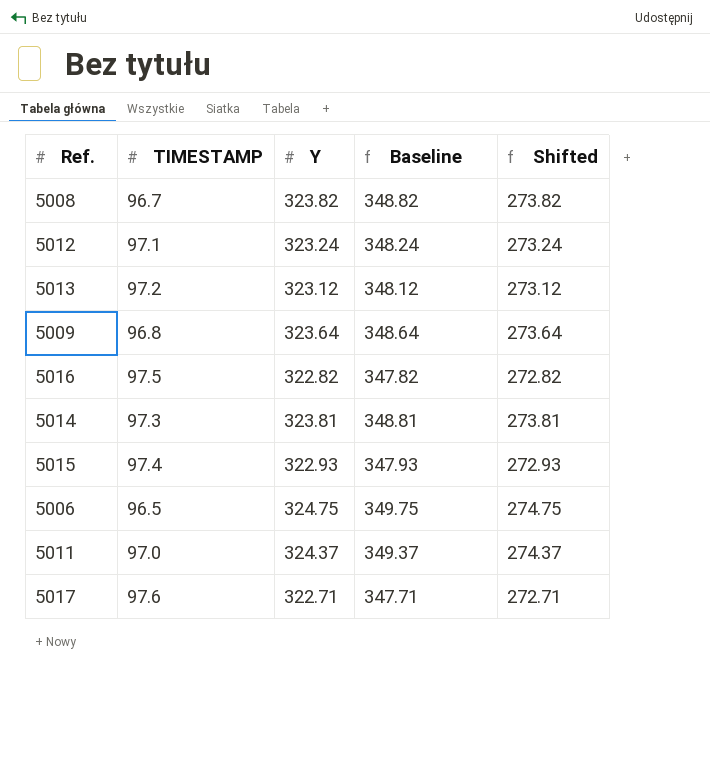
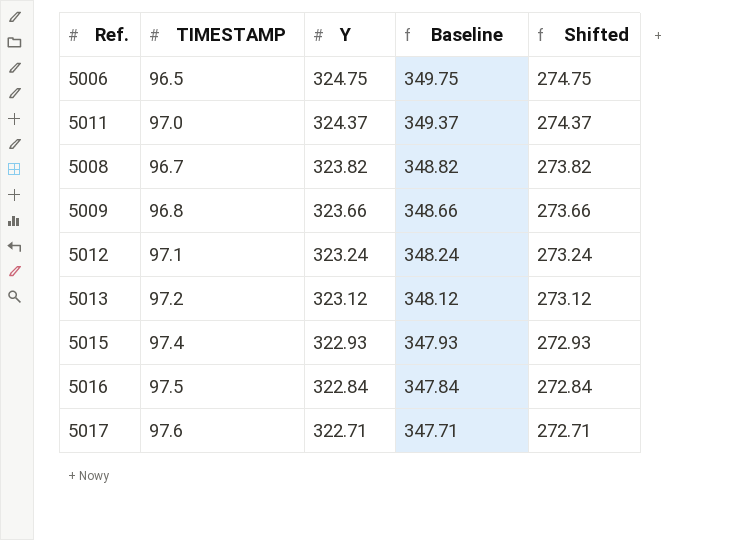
row order: none -> Y descending
row 5014: 97.3 | 323.81 | 348.81 | 273.81 -> none
5009 | Y: 323.64 -> 323.66
5009 | Baseline: 348.64 -> 348.66
5009 | Shifted: 273.64 -> 273.66
5016 | Y: 322.82 -> 322.84
5016 | Baseline: 347.82 -> 347.84
5016 | Shifted: 272.82 -> 272.84

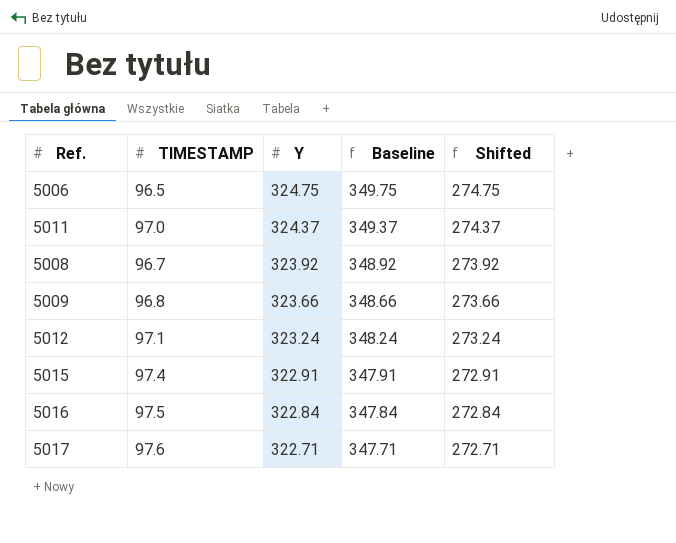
row 5013: 97.2 | 323.12 | 348.12 | 273.12 -> none
5008 | Y: 323.82 -> 323.92
5008 | Baseline: 348.82 -> 348.92
5008 | Shifted: 273.82 -> 273.92
5015 | Y: 322.93 -> 322.91
5015 | Baseline: 347.93 -> 347.91
5015 | Shifted: 272.93 -> 272.91

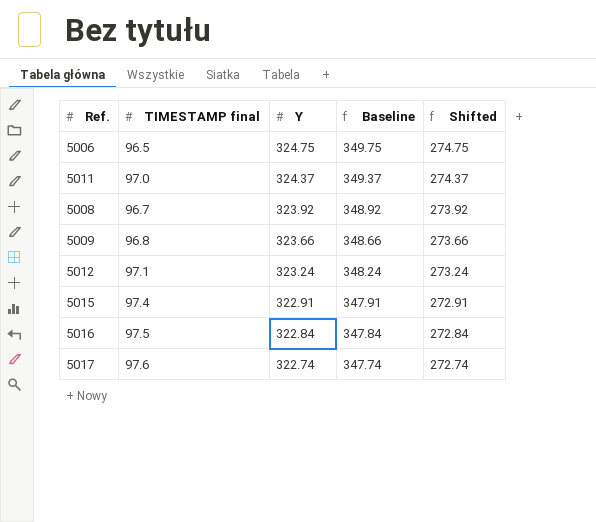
column name: TIMESTAMP -> TIMESTAMP final
5017 | Y: 322.71 -> 322.74
5017 | Baseline: 347.71 -> 347.74
5017 | Shifted: 272.71 -> 272.74

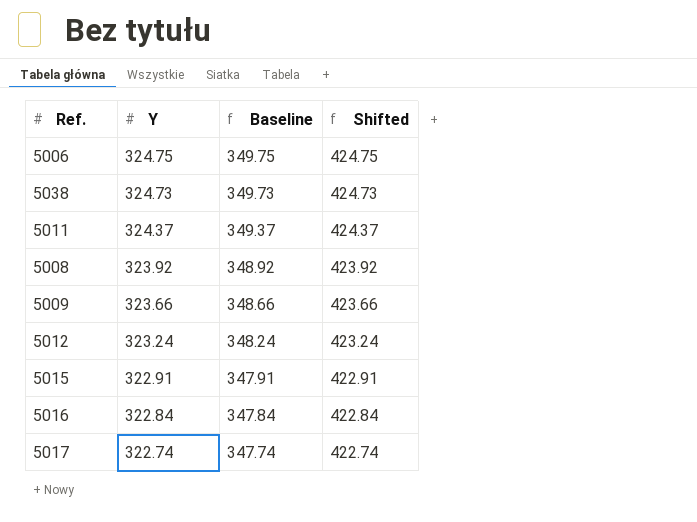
column TIMESTAMP final | position: 2 -> none
column Shifted | formula: [Y] - 50 -> [Y] + 100
row 5038: none -> 324.73 | 349.73 | 424.73

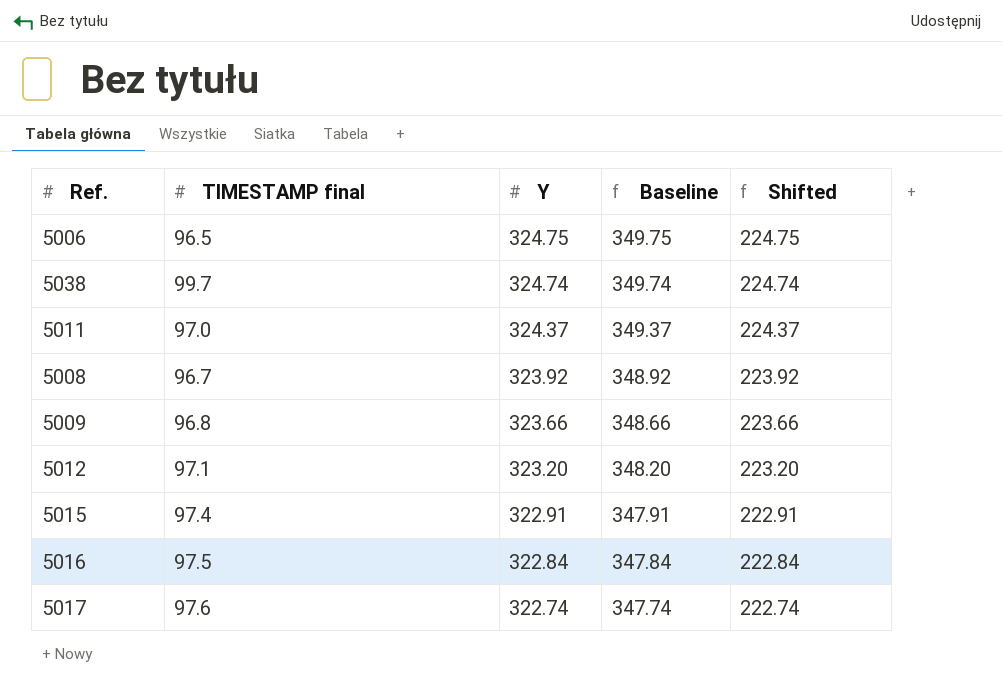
column TIMESTAMP final | position: none -> 2
column Shifted | formula: [Y] + 100 -> [Y] - 100
5038 | Y: 324.73 -> 324.74
5038 | Baseline: 349.73 -> 349.74
5012 | Y: 323.24 -> 323.20
5012 | Baseline: 348.24 -> 348.20

